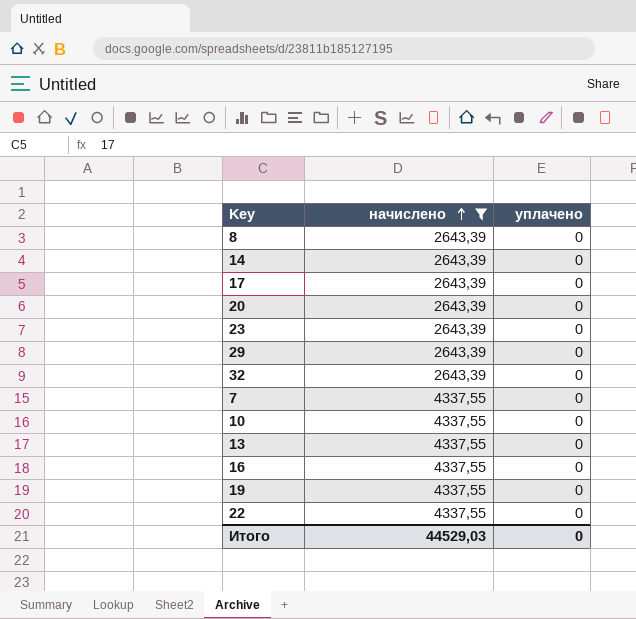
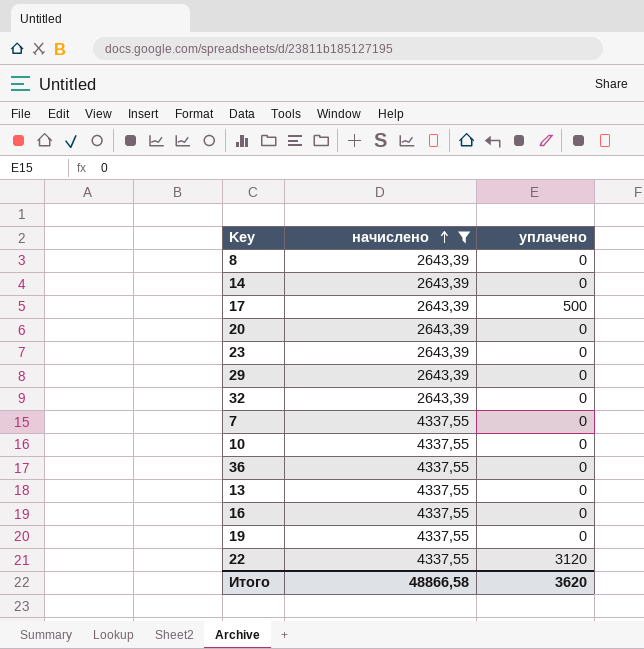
17 | уплачено: 0 -> 500
row 36: none -> 4337,55 | 0
22 | уплачено: 0 -> 3120
Итого | начислено: 44529,03 -> 48866,58
Итого | уплачено: 0 -> 3620

